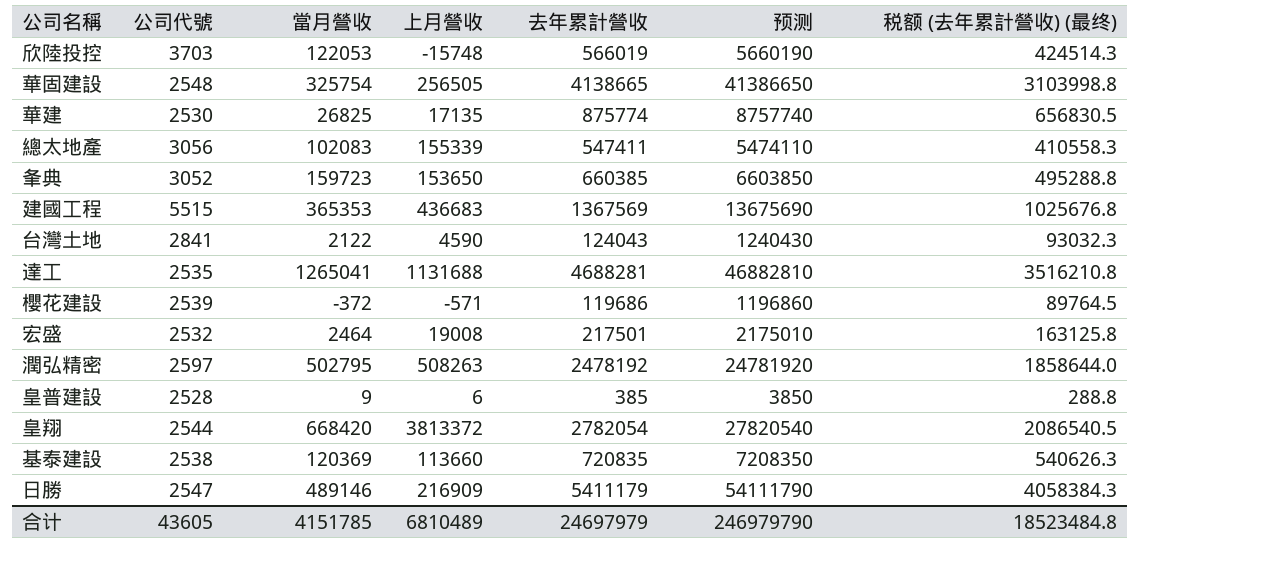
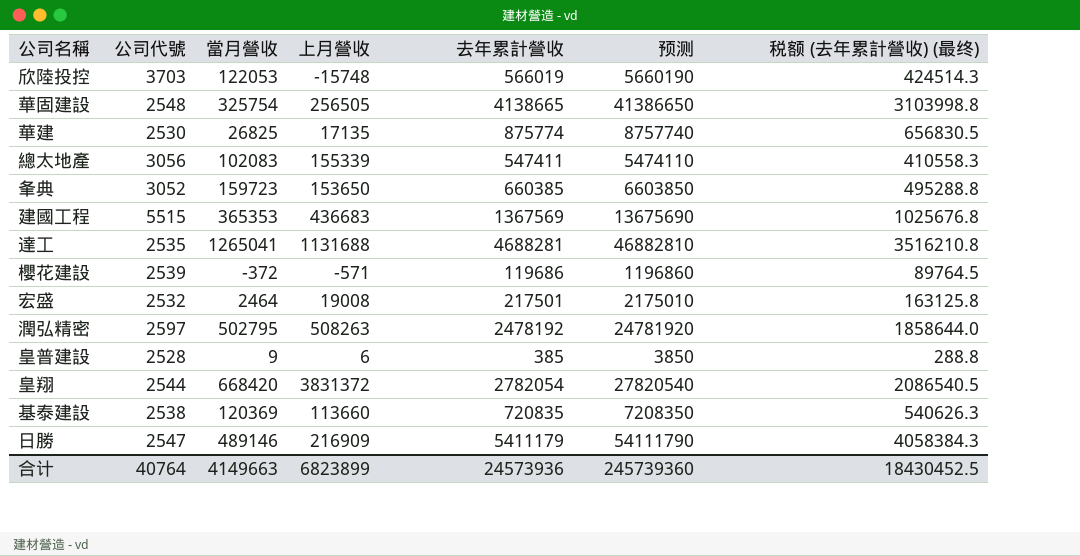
row 台灣土地: 2841 | 2122 | 4590 | 124043 | 1240430 | 93032.3 -> none
皇翔 | 上月營收: 3813372 -> 3831372
合计 | 公司代號: 43605 -> 40764
合计 | 當月營收: 4151785 -> 4149663
合计 | 上月營收: 6810489 -> 6823899
合计 | 去年累計營收: 24697979 -> 24573936
合计 | 预测: 246979790 -> 245739360
合计 | 税额 (去年累計營收) (最终): 18523484.8 -> 18430452.5

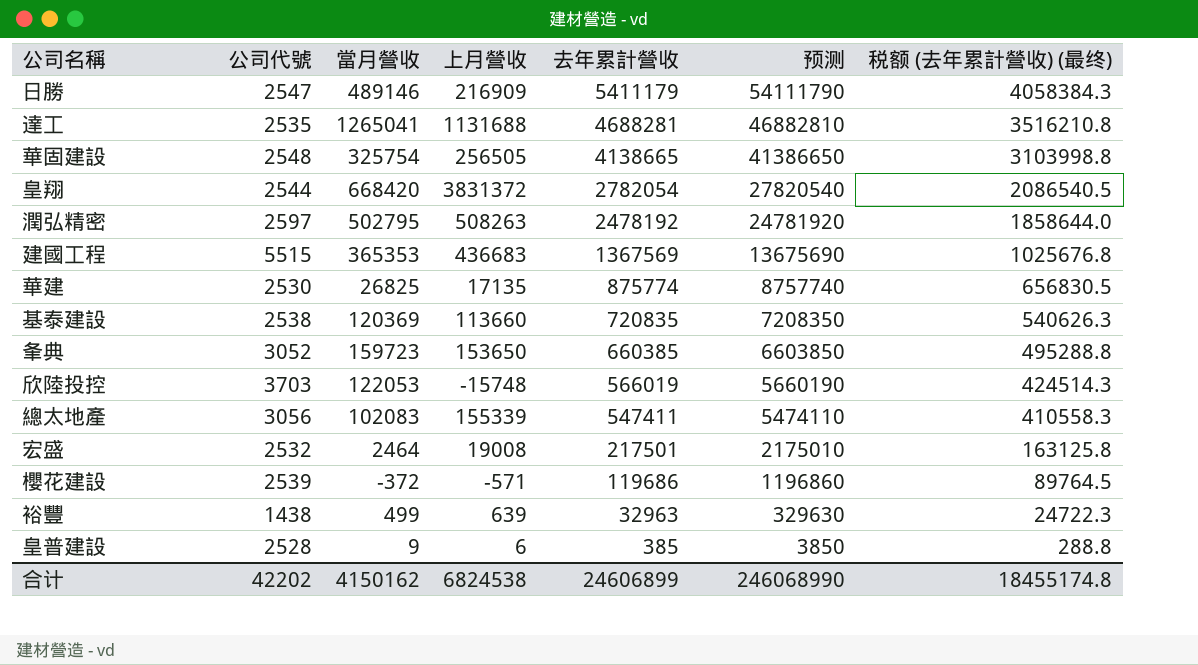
row order: none -> 去年累計營收 descending
row 裕豐: none -> 1438 | 499 | 639 | 32963 | 329630 | 24722.3
合计 | 公司代號: 40764 -> 42202
合计 | 當月營收: 4149663 -> 4150162
合计 | 上月營收: 6823899 -> 6824538
合计 | 去年累計營收: 24573936 -> 24606899
合计 | 预测: 245739360 -> 246068990
合计 | 税额 (去年累計營收) (最终): 18430452.5 -> 18455174.8

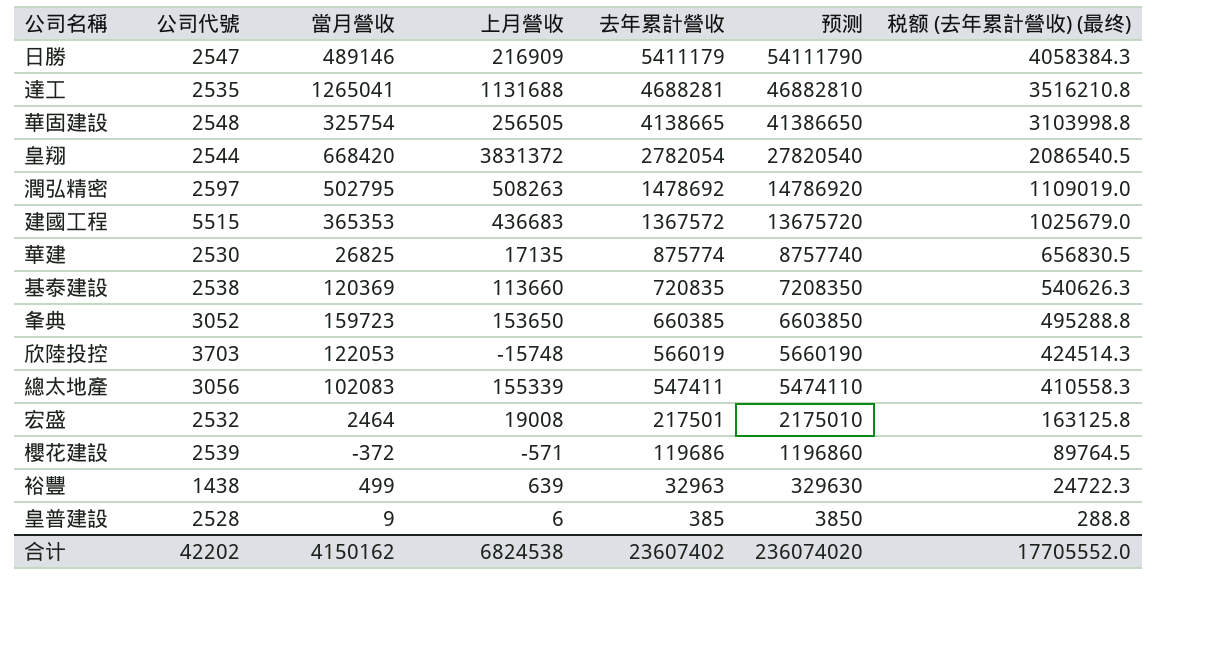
潤弘精密 | 去年累計營收: 2478192 -> 1478692
潤弘精密 | 预测: 24781920 -> 14786920
潤弘精密 | 税额 (去年累計營收) (最终): 1858644.0 -> 1109019.0
建國工程 | 去年累計營收: 1367569 -> 1367572
建國工程 | 预测: 13675690 -> 13675720
建國工程 | 税额 (去年累計營收) (最终): 1025676.8 -> 1025679.0
合计 | 去年累計營收: 24606899 -> 23607402
合计 | 预测: 246068990 -> 236074020
合计 | 税额 (去年累計營收) (最终): 18455174.8 -> 17705552.0

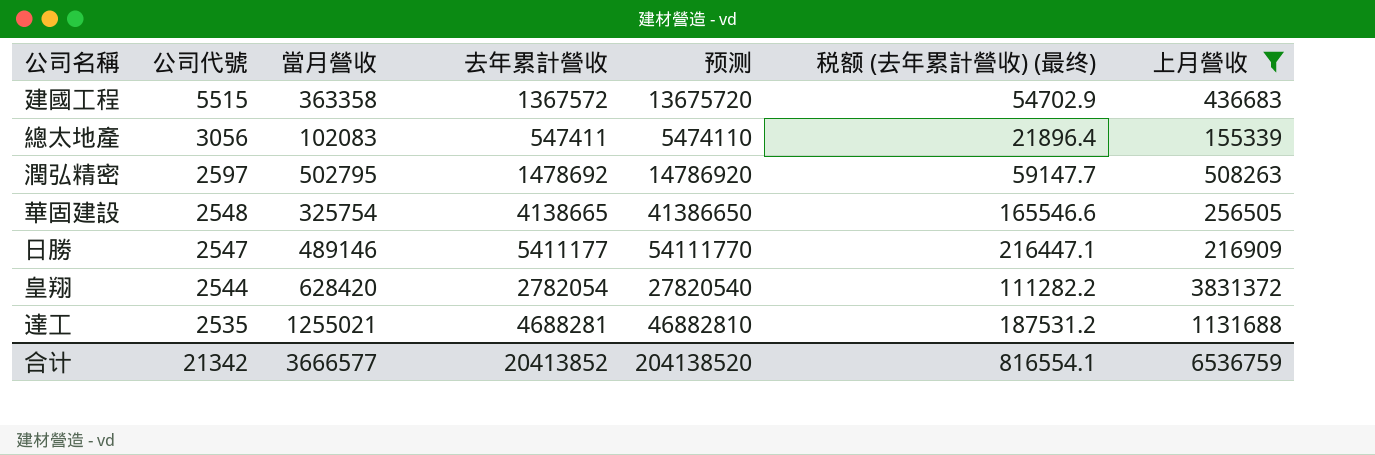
filter: none -> 上月營收 >= 155339
row order: 去年累計營收 descending -> 公司代號 descending
column 税额 (去年累計營收) (最终) | formula: [去年累計營收] * 0.75 -> [去年累計營收] * 0.04
column 上月營收 | position: 4 -> 7
建國工程 | 當月營收: 365353 -> 363358
日勝 | 去年累計營收: 5411179 -> 5411177
日勝 | 预测: 54111790 -> 54111770
皇翔 | 當月營收: 668420 -> 628420
達工 | 當月營收: 1265041 -> 1255021
合计 | 公司代號: 42202 -> 21342
合计 | 當月營收: 4150162 -> 3666577
合计 | 去年累計營收: 23607402 -> 20413852
合计 | 预测: 236074020 -> 204138520
合计 | 税额 (去年累計營收) (最终): 17705552.0 -> 816554.1
合计 | 上月營收: 6824538 -> 6536759

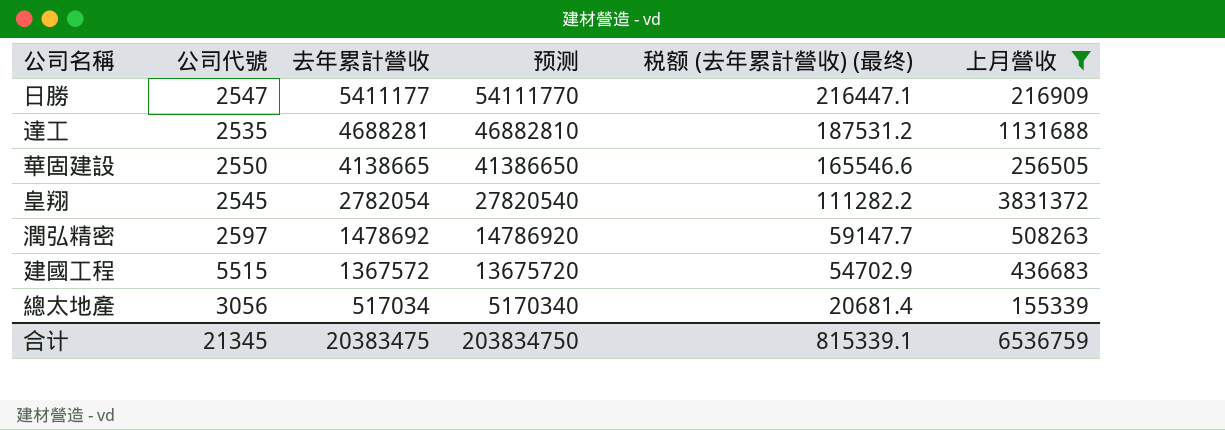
row order: 公司代號 descending -> 去年累計營收 descending
column 當月營收 | position: 3 -> none
華固建設 | 公司代號: 2548 -> 2550
皇翔 | 公司代號: 2544 -> 2545
總太地產 | 去年累計營收: 547411 -> 517034
總太地產 | 预测: 5474110 -> 5170340
總太地產 | 税额 (去年累計營收) (最终): 21896.4 -> 20681.4
合计 | 公司代號: 21342 -> 21345
合计 | 去年累計營收: 20413852 -> 20383475
合计 | 预测: 204138520 -> 203834750
合计 | 税额 (去年累計營收) (最终): 816554.1 -> 815339.1

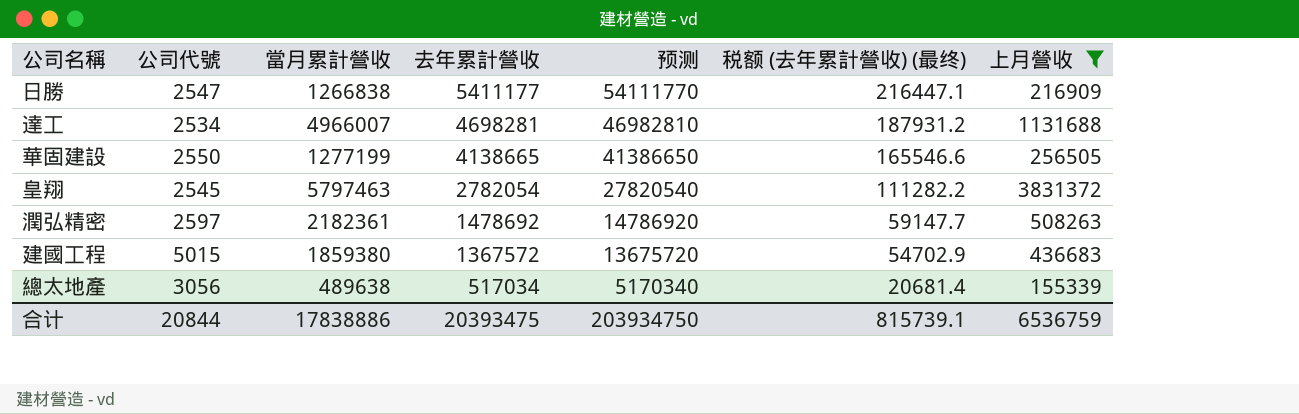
column 當月累計營收 | position: none -> 3
達工 | 公司代號: 2535 -> 2534
達工 | 去年累計營收: 4688281 -> 4698281
達工 | 预测: 46882810 -> 46982810
達工 | 税额 (去年累計營收) (最终): 187531.2 -> 187931.2
建國工程 | 公司代號: 5515 -> 5015
合计 | 公司代號: 21345 -> 20844
合计 | 去年累計營收: 20383475 -> 20393475
合计 | 预测: 203834750 -> 203934750
合计 | 税额 (去年累計營收) (最终): 815339.1 -> 815739.1

